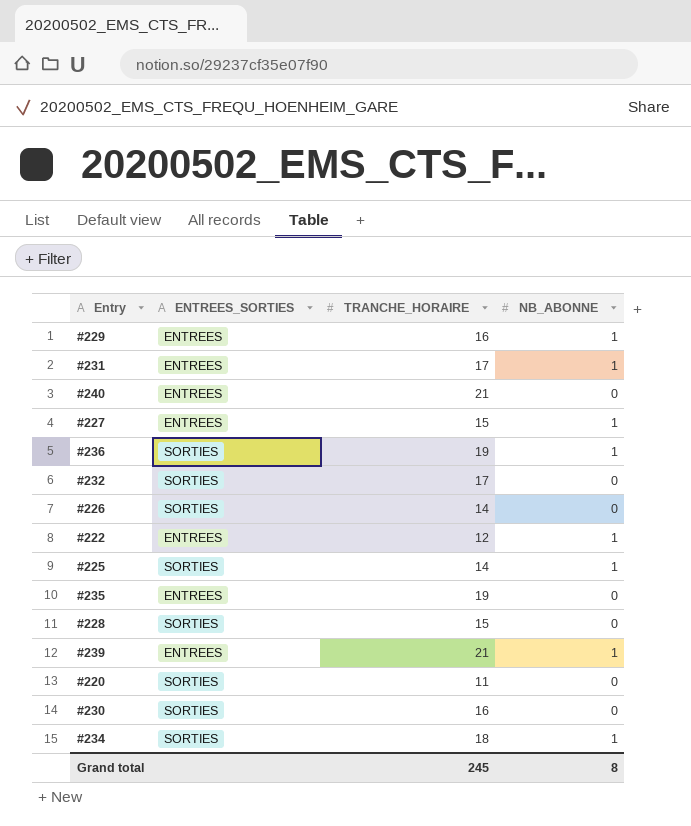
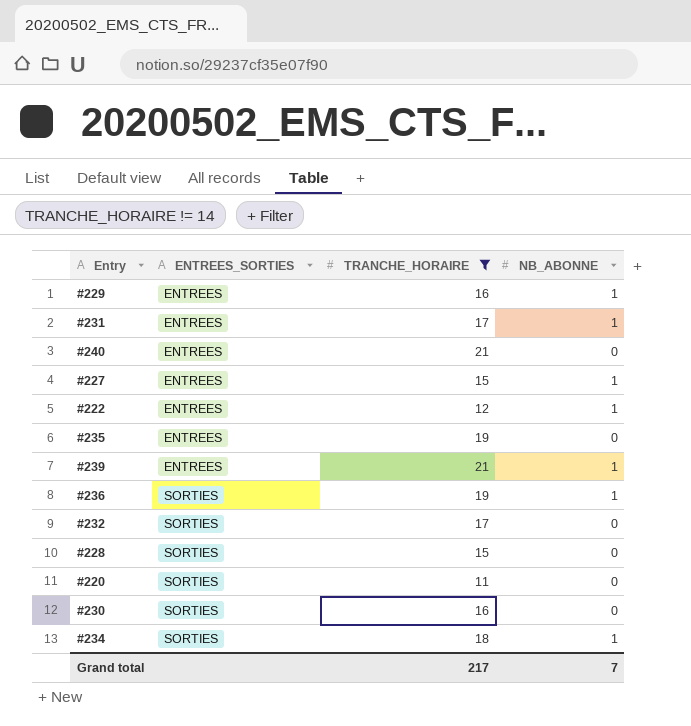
filter: none -> TRANCHE_HORAIRE != 14
row order: none -> ENTREES_SORTIES ascending
Grand total | TRANCHE_HORAIRE: 245 -> 217
Grand total | NB_ABONNE: 8 -> 7

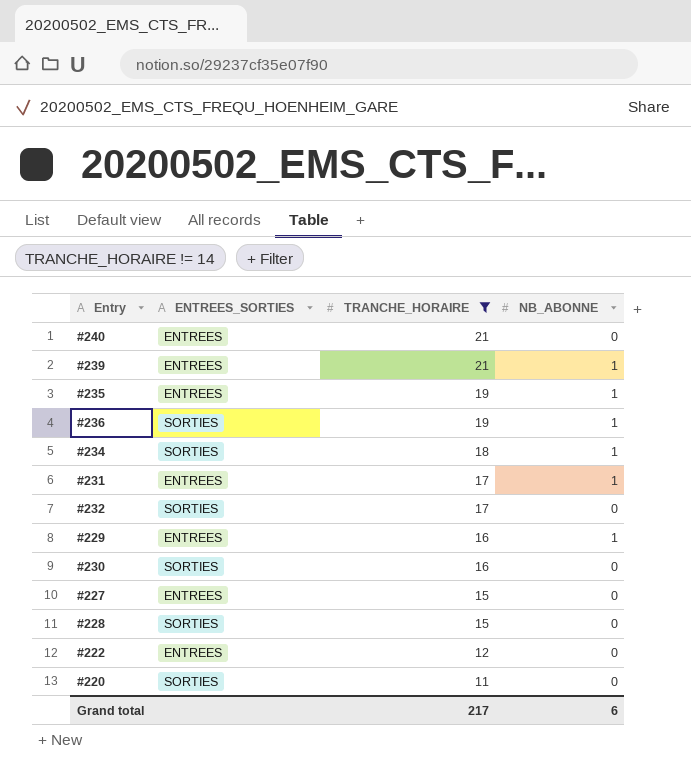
row order: ENTREES_SORTIES ascending -> TRANCHE_HORAIRE descending
#235 | NB_ABONNE: 0 -> 1
#227 | NB_ABONNE: 1 -> 0
#222 | NB_ABONNE: 1 -> 0
Grand total | NB_ABONNE: 7 -> 6

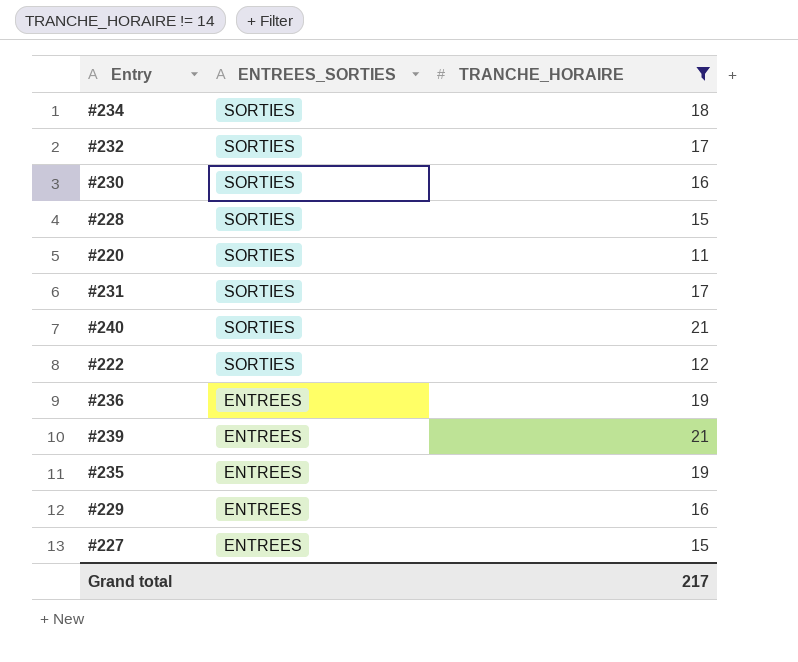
row order: TRANCHE_HORAIRE descending -> ENTREES_SORTIES descending
column NB_ABONNE | position: 4 -> none
#231 | ENTREES_SORTIES: ENTREES -> SORTIES
#240 | ENTREES_SORTIES: ENTREES -> SORTIES
#222 | ENTREES_SORTIES: ENTREES -> SORTIES
#236 | ENTREES_SORTIES: SORTIES -> ENTREES

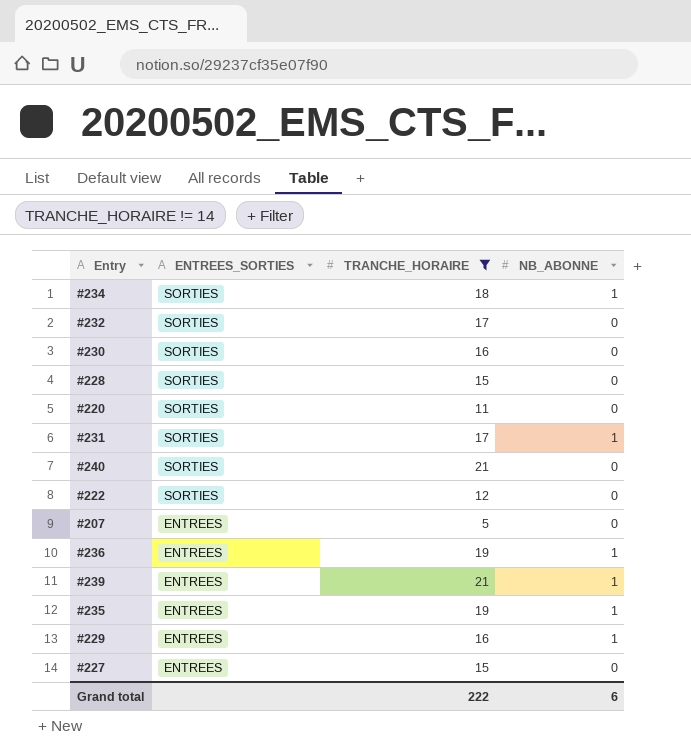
column NB_ABONNE | position: none -> 4
row #207: none -> ENTREES | 5 | 0
Grand total | TRANCHE_HORAIRE: 217 -> 222

